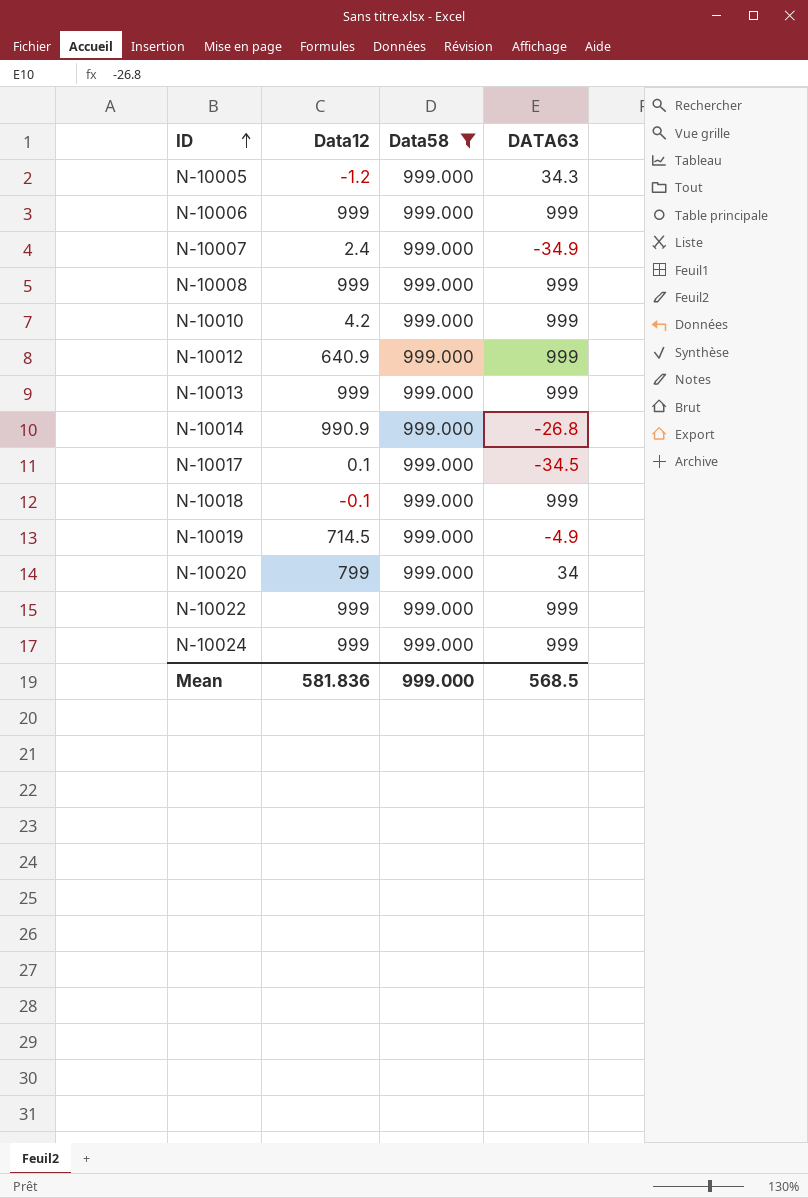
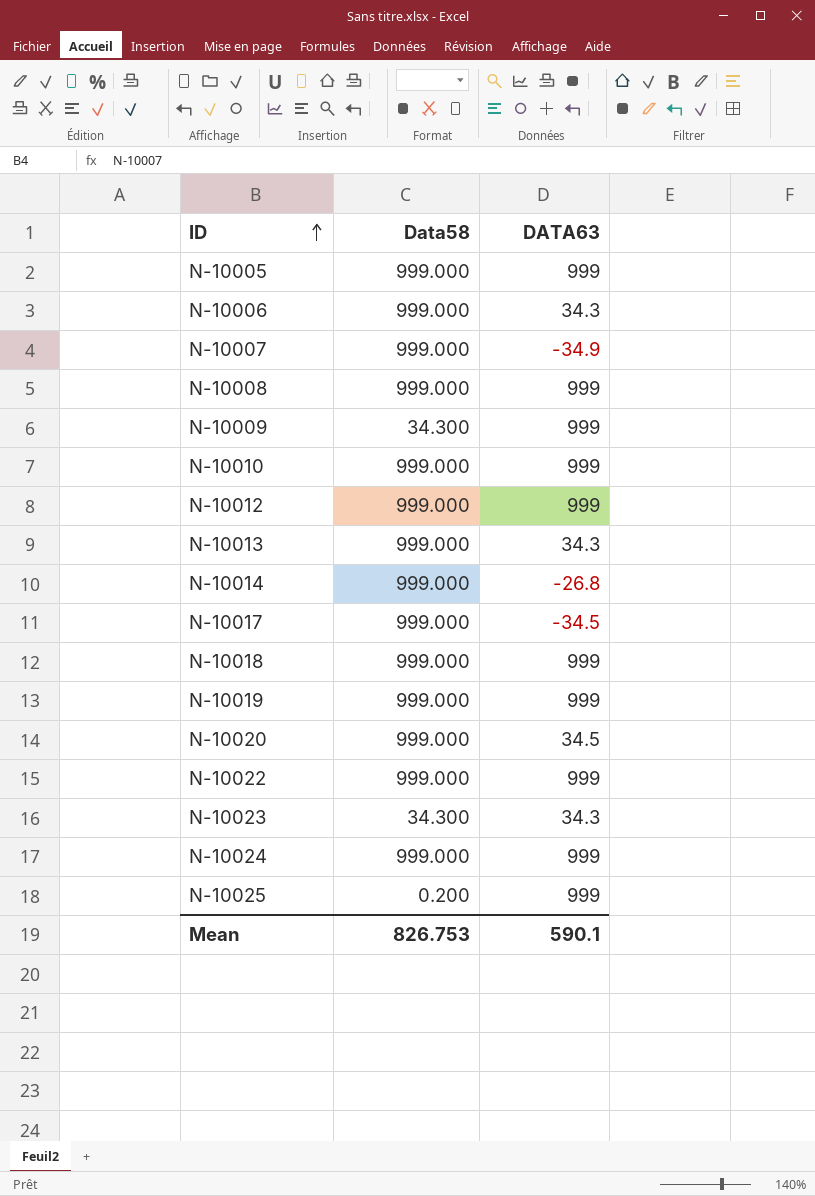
filter: Data58 = 999.000 -> none
column Data12 | position: 2 -> none
N-10005 | DATA63: 34.3 -> 999
N-10006 | DATA63: 999 -> 34.3
N-10013 | DATA63: 999 -> 34.3
N-10019 | DATA63: -4.9 -> 999
N-10020 | DATA63: 34 -> 34.5
Mean | Data58: 999.000 -> 826.753
Mean | DATA63: 568.5 -> 590.1

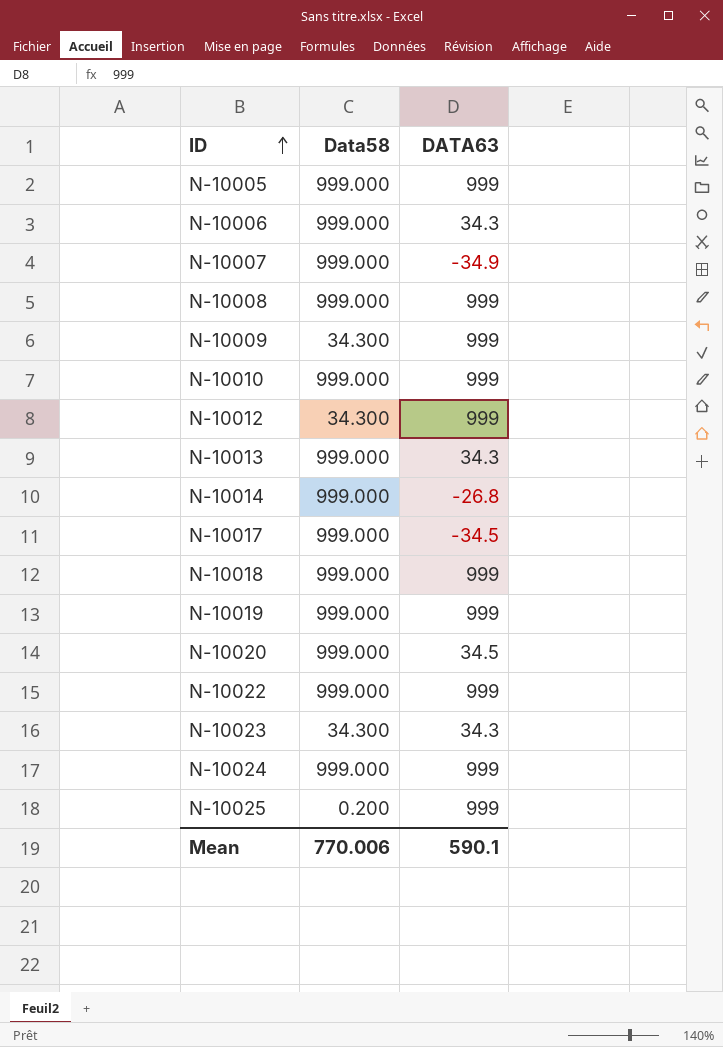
N-10012 | Data58: 999.000 -> 34.300
Mean | Data58: 826.753 -> 770.006

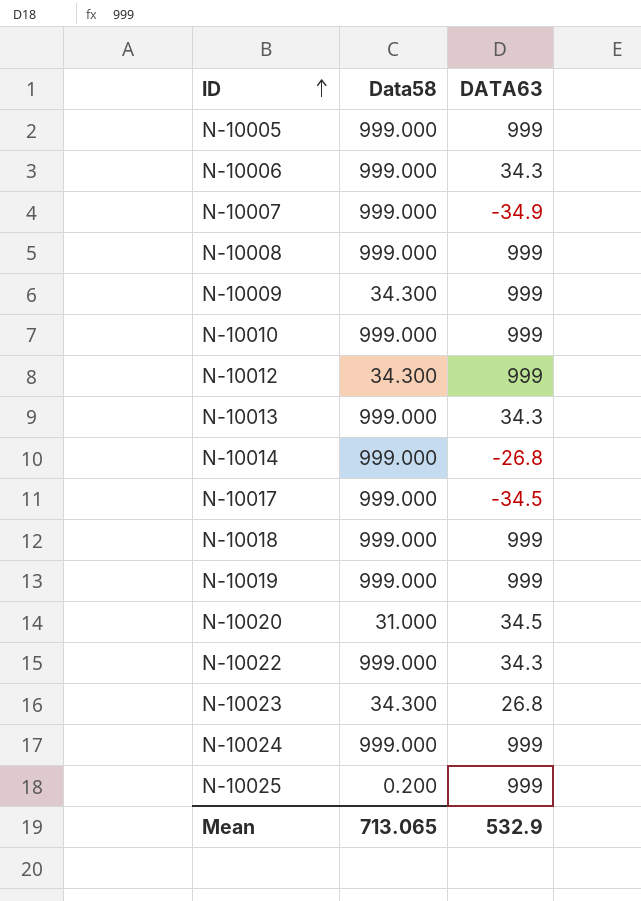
N-10020 | Data58: 999.000 -> 31.000
N-10022 | DATA63: 999 -> 34.3
N-10023 | DATA63: 34.3 -> 26.8
Mean | Data58: 770.006 -> 713.065
Mean | DATA63: 590.1 -> 532.9

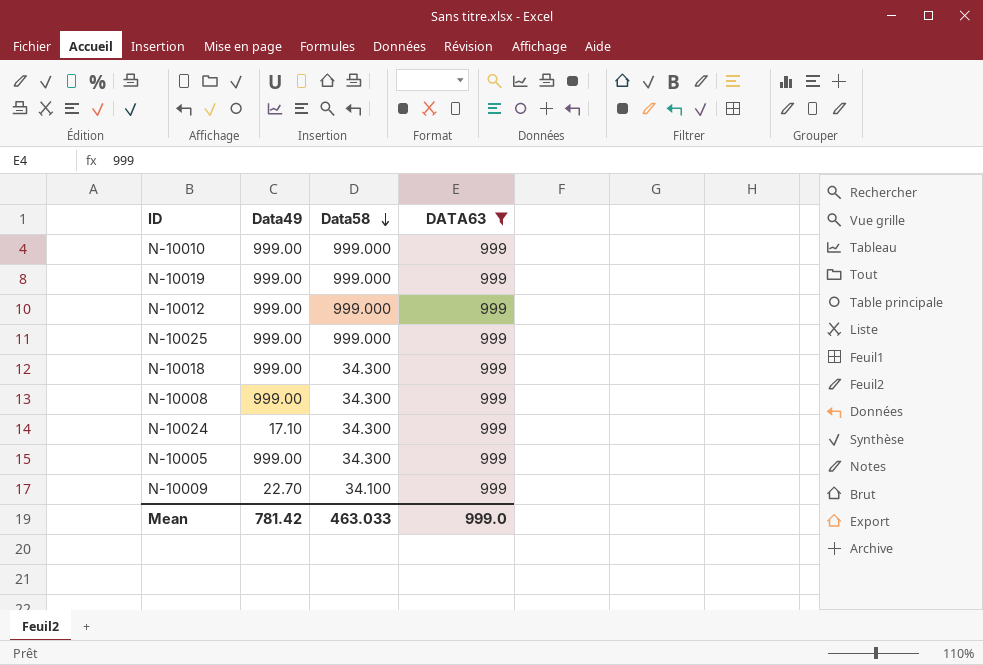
filter: none -> DATA63 = 999
row order: ID ascending -> Data58 descending
column Data49 | position: none -> 2
N-10012 | Data58: 34.300 -> 999.000
N-10025 | Data58: 0.200 -> 999.000
N-10018 | Data58: 999.000 -> 34.300
N-10008 | Data58: 999.000 -> 34.300
N-10024 | Data58: 999.000 -> 34.300
N-10005 | Data58: 999.000 -> 34.300
N-10009 | Data58: 34.300 -> 34.100
Mean | Data58: 713.065 -> 463.033
Mean | DATA63: 532.9 -> 999.0

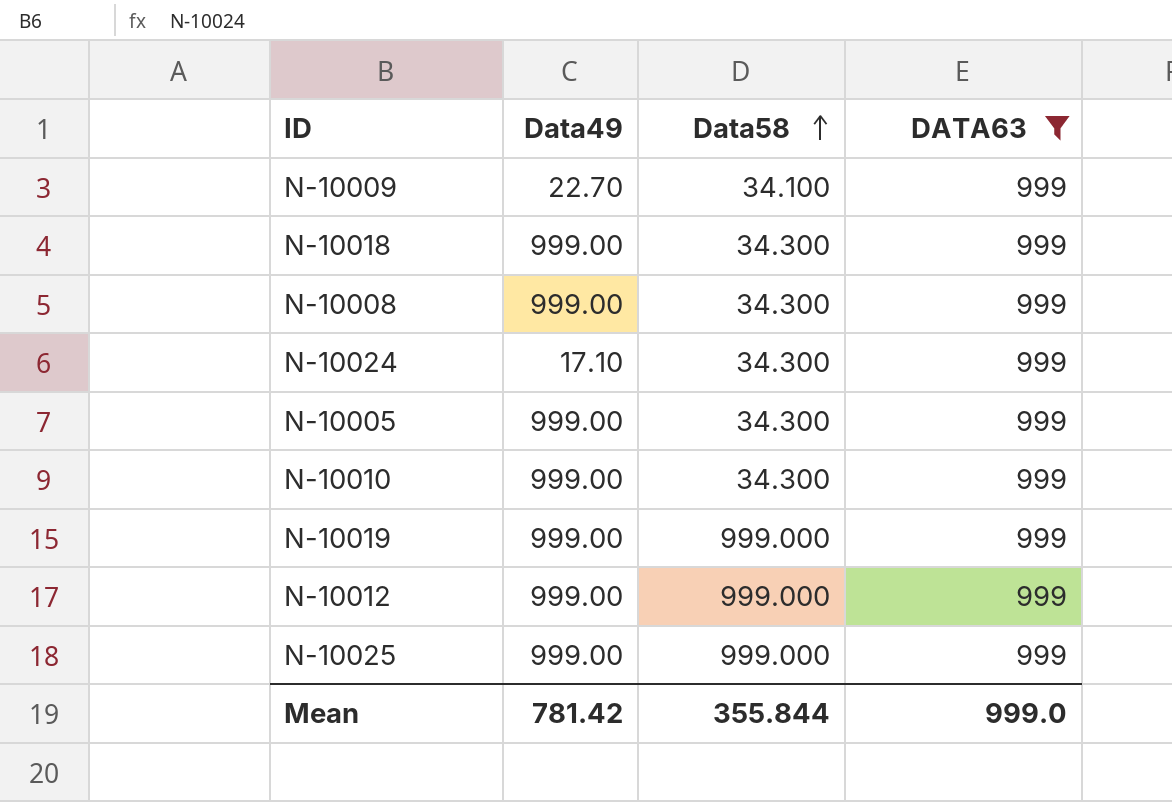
row order: Data58 descending -> Data58 ascending
N-10010 | Data58: 999.000 -> 34.300
Mean | Data58: 463.033 -> 355.844

